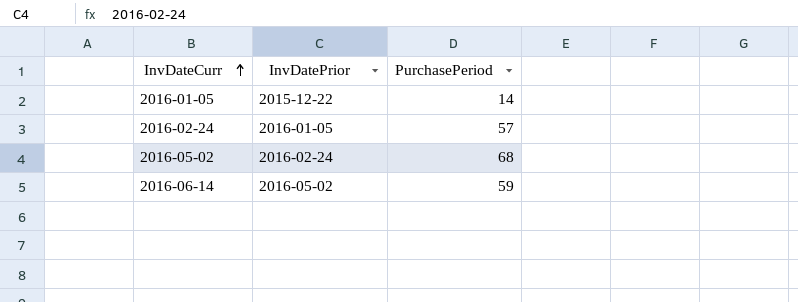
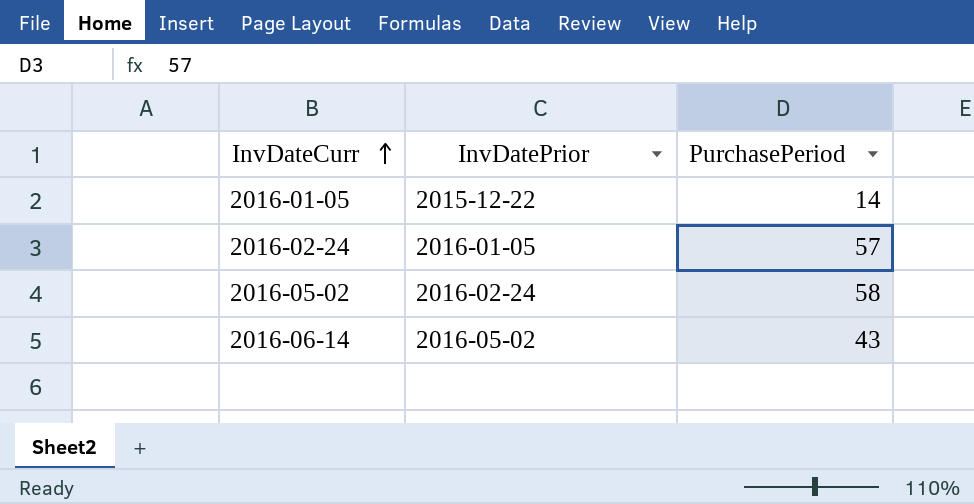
2016-05-02 | PurchasePeriod: 68 -> 58
2016-06-14 | PurchasePeriod: 59 -> 43

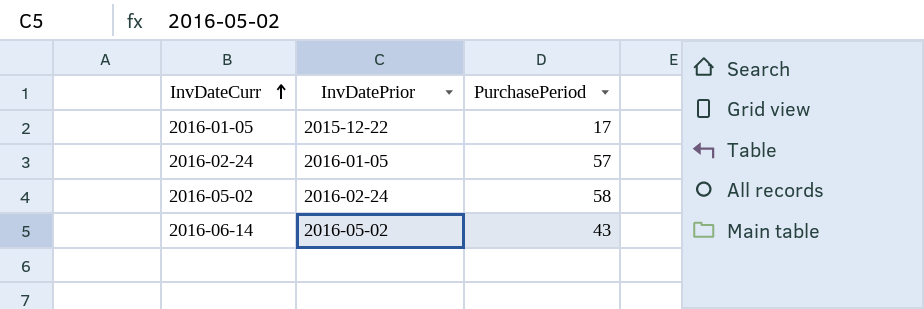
2016-01-05 | PurchasePeriod: 14 -> 17

